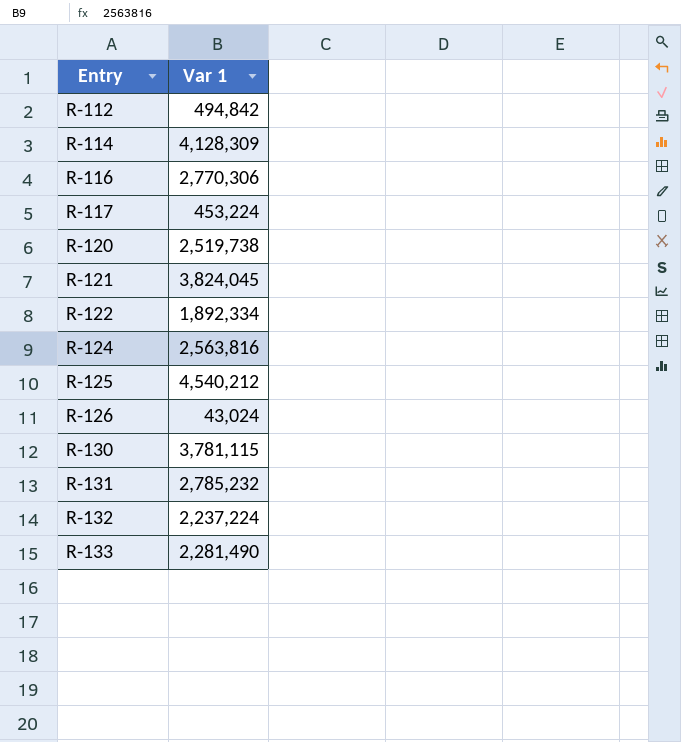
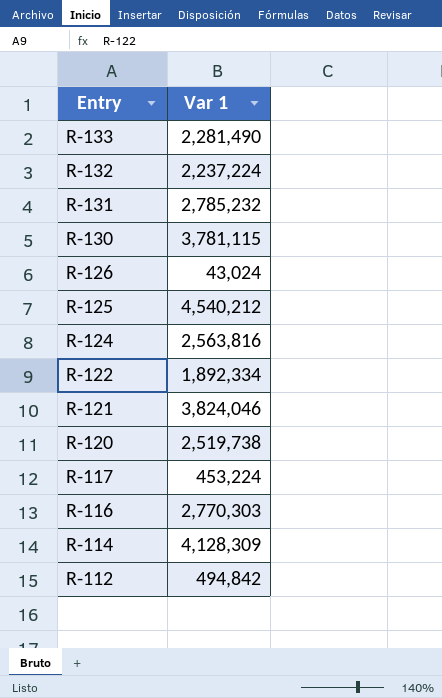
row order: Entry ascending -> Entry descending
R-121 | Var 1: 3,824,045 -> 3,824,046
R-116 | Var 1: 2,770,306 -> 2,770,303

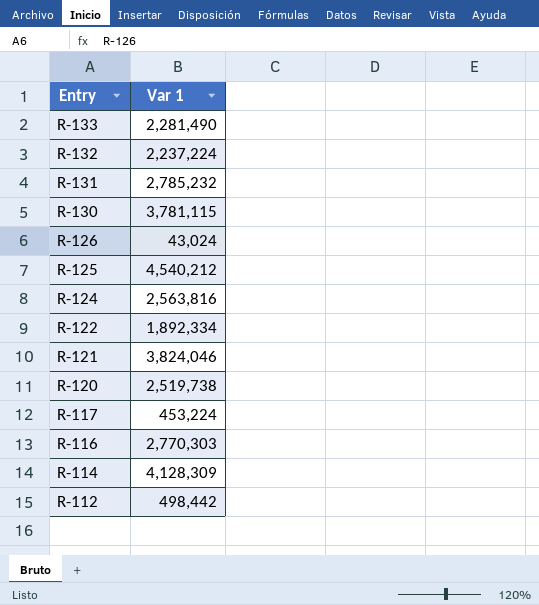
R-112 | Var 1: 494,842 -> 498,442

